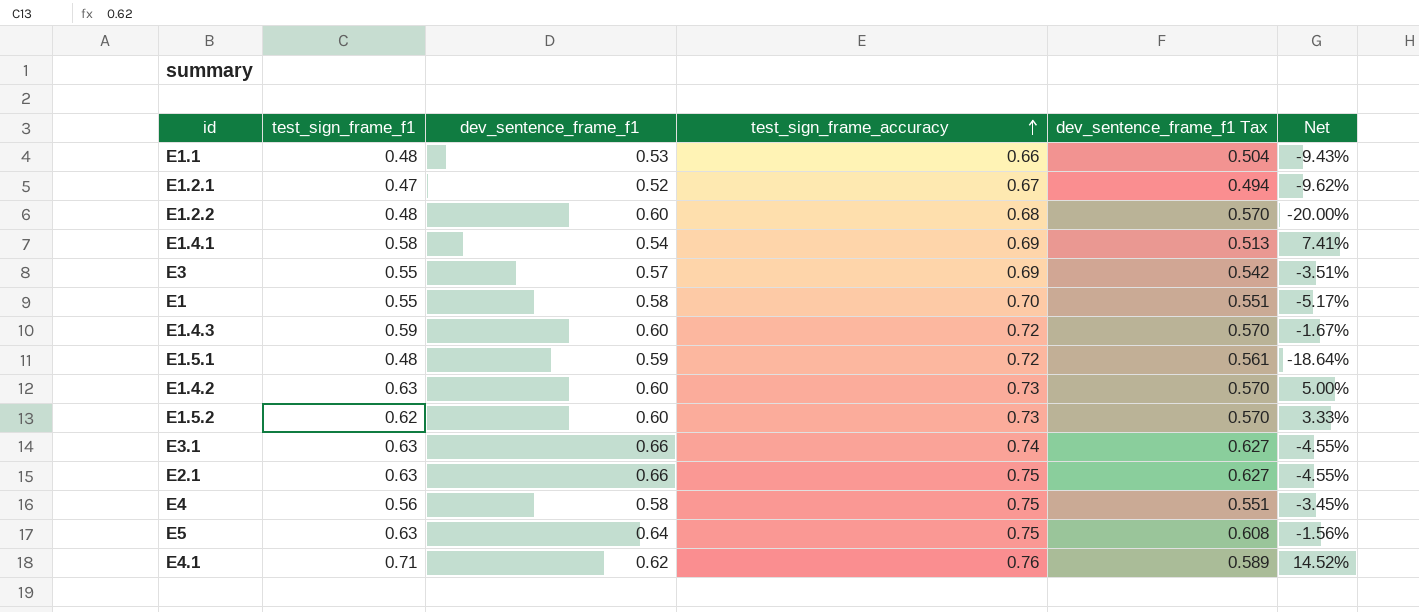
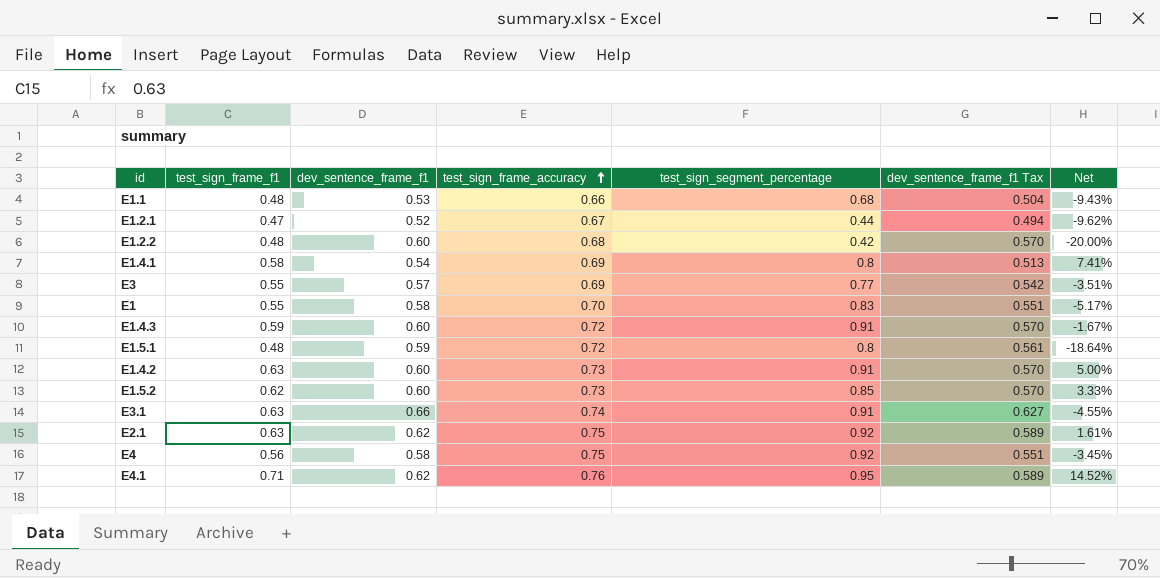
column test_sign_segment_percentage | position: none -> 5
row E5: 0.63 | 0.64 | 0.75 | 0.608 | -1.56% -> none
E2.1 | dev_sentence_frame_f1: 0.66 -> 0.62
E2.1 | dev_sentence_frame_f1 Tax: 0.627 -> 0.589
E2.1 | Net: -4.55% -> 1.61%

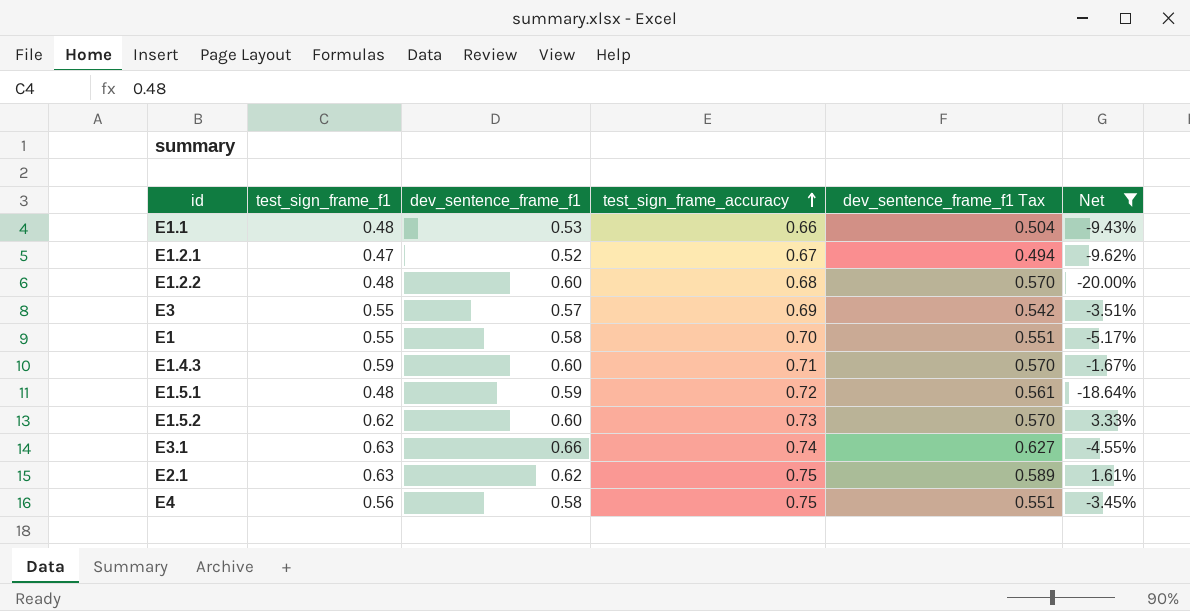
filter: none -> Net <= 3.33%
column test_sign_segment_percentage | position: 5 -> none
E1.4.3 | test_sign_frame_accuracy: 0.72 -> 0.71

